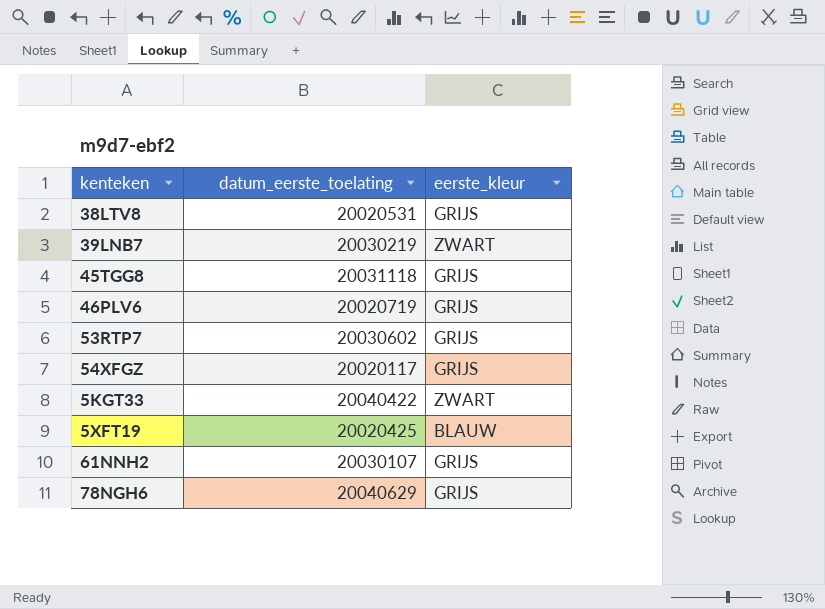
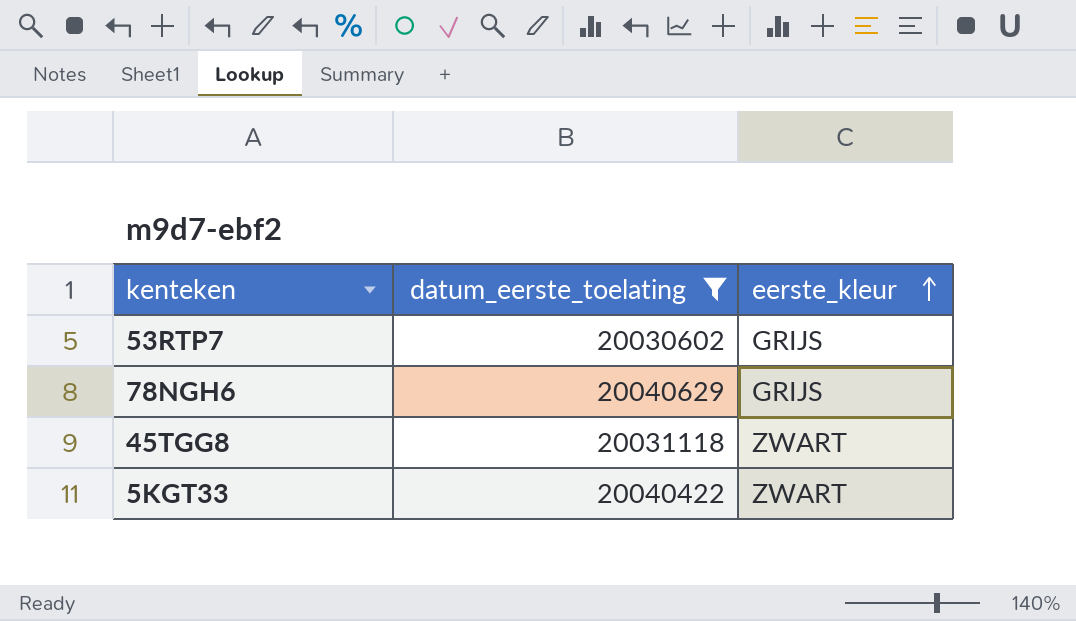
filter: none -> datum_eerste_toelating >= 20030602
row order: none -> eerste_kleur ascending
45TGG8 | eerste_kleur: GRIJS -> ZWART

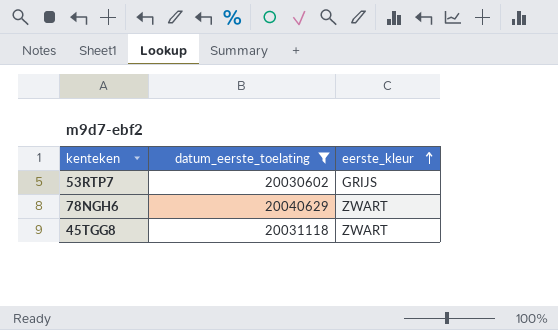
row 5KGT33: 20040422 | ZWART -> none
78NGH6 | eerste_kleur: GRIJS -> ZWART

